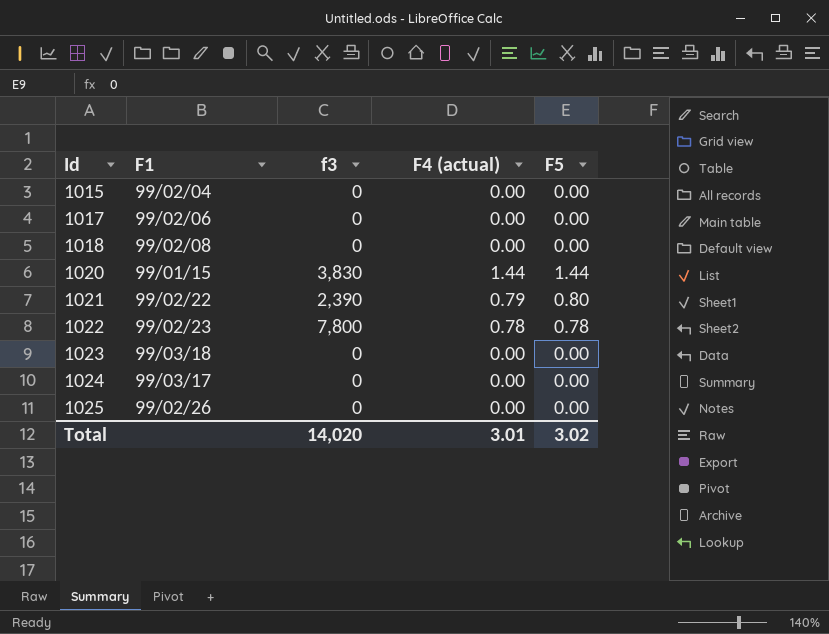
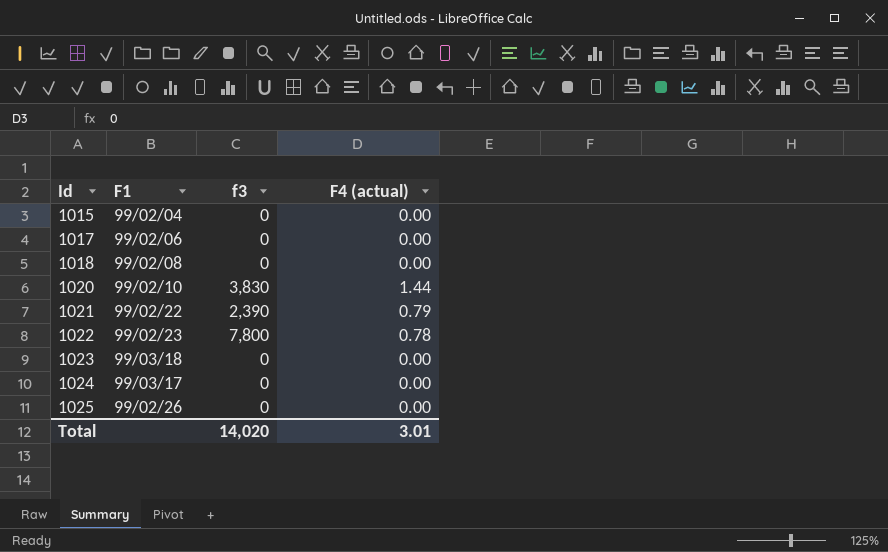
column F5 | position: 5 -> none
1020 | F1: 99/01/15 -> 99/02/10

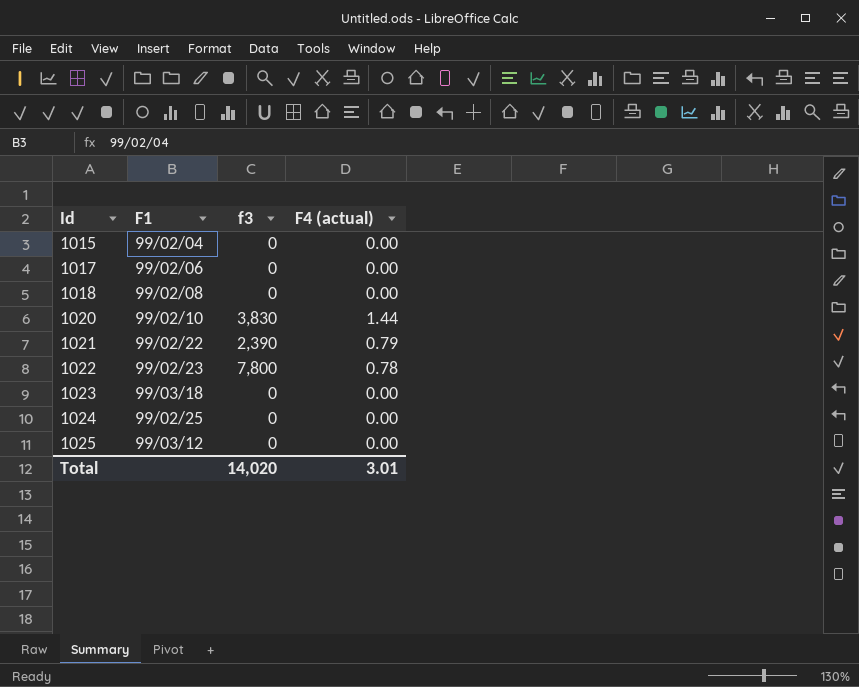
1024 | F1: 99/03/17 -> 99/02/25
1025 | F1: 99/02/26 -> 99/03/12

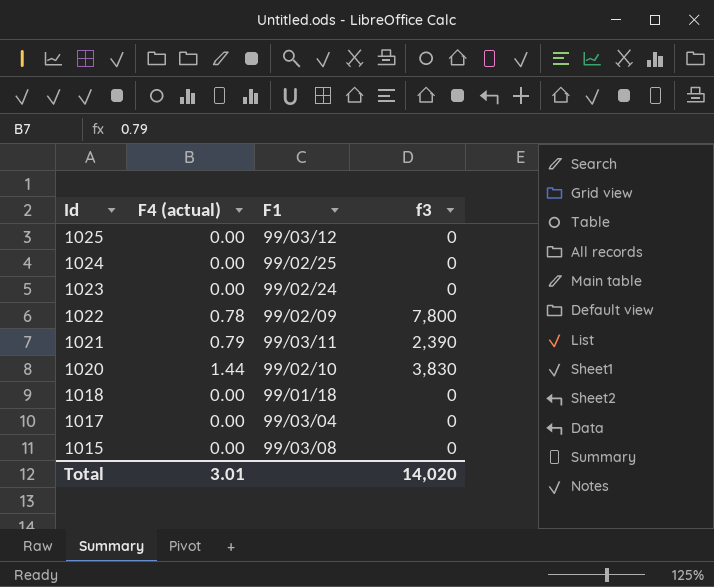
row order: Id ascending -> Id descending
column F4 (actual) | position: 4 -> 2
1023 | F1: 99/03/18 -> 99/02/24
1022 | F1: 99/02/23 -> 99/02/09
1021 | F1: 99/02/22 -> 99/03/11
1018 | F1: 99/02/08 -> 99/01/18
1017 | F1: 99/02/06 -> 99/03/04
1015 | F1: 99/02/04 -> 99/03/08

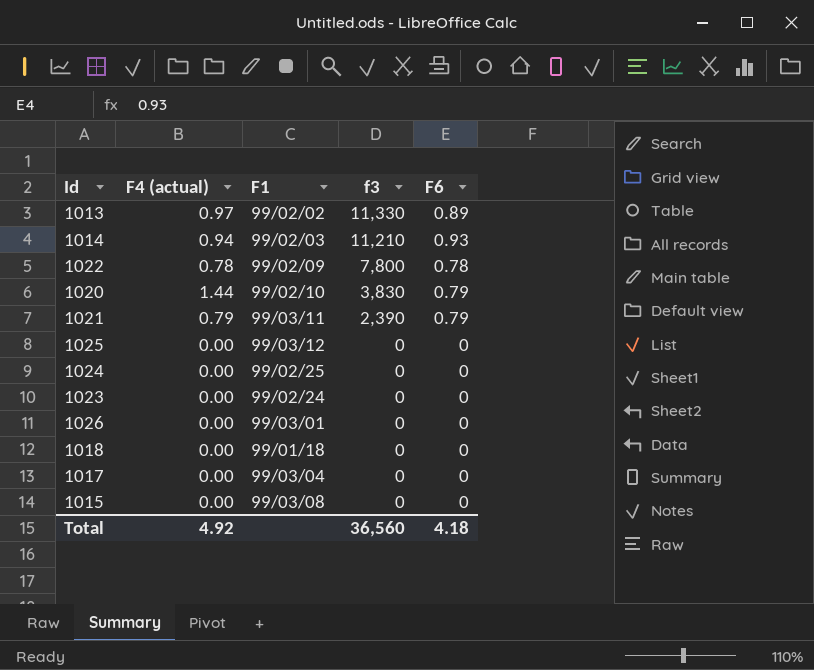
row order: Id descending -> f3 descending
column F6 | position: none -> 5
row 1013: none -> 0.97 | 99/02/02 | 11,330 | 0.89
row 1014: none -> 0.94 | 99/02/03 | 11,210 | 0.93
row 1026: none -> 0.00 | 99/03/01 | 0 | 0
Total | F4 (actual): 3.01 -> 4.92
Total | f3: 14,020 -> 36,560

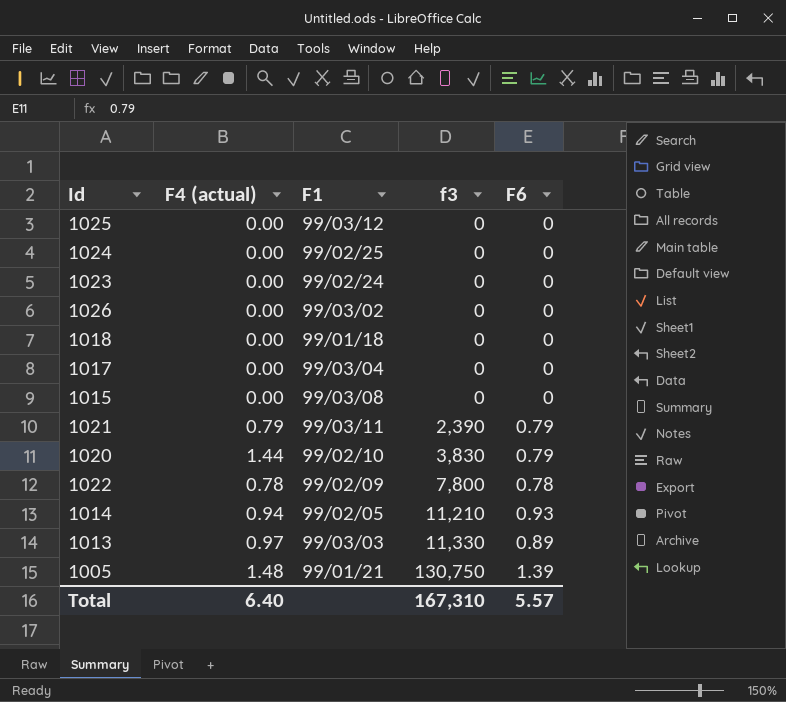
row order: f3 descending -> f3 ascending
1026 | F1: 99/03/01 -> 99/03/02
1014 | F1: 99/02/03 -> 99/02/05
1013 | F1: 99/02/02 -> 99/03/03
row 1005: none -> 1.48 | 99/01/21 | 130,750 | 1.39
Total | F4 (actual): 4.92 -> 6.40
Total | f3: 36,560 -> 167,310
Total | F6: 4.18 -> 5.57

